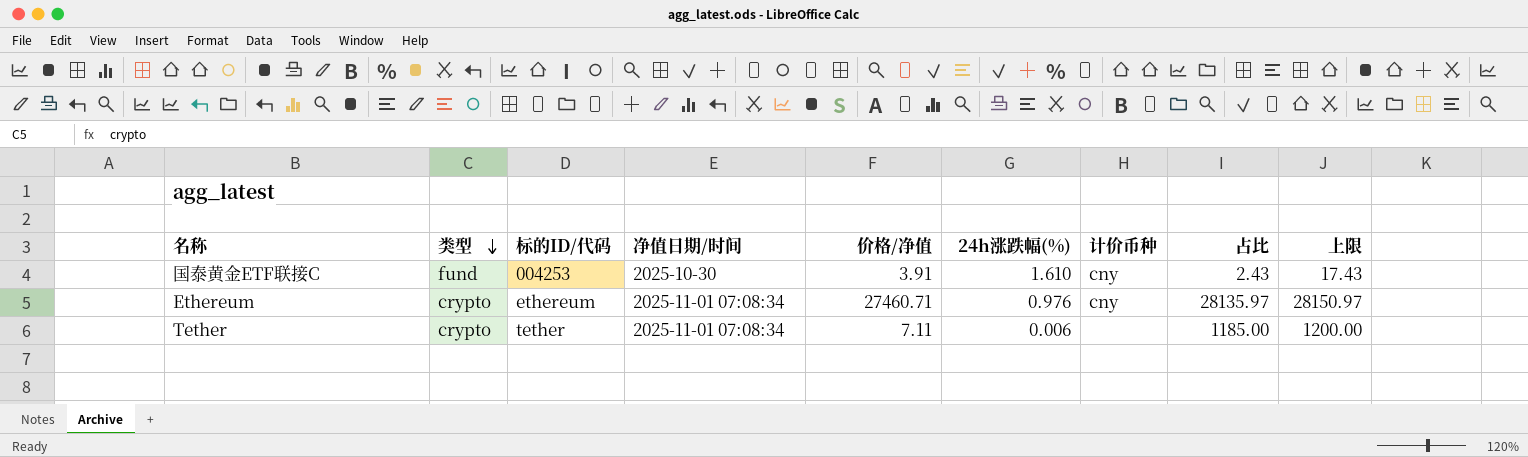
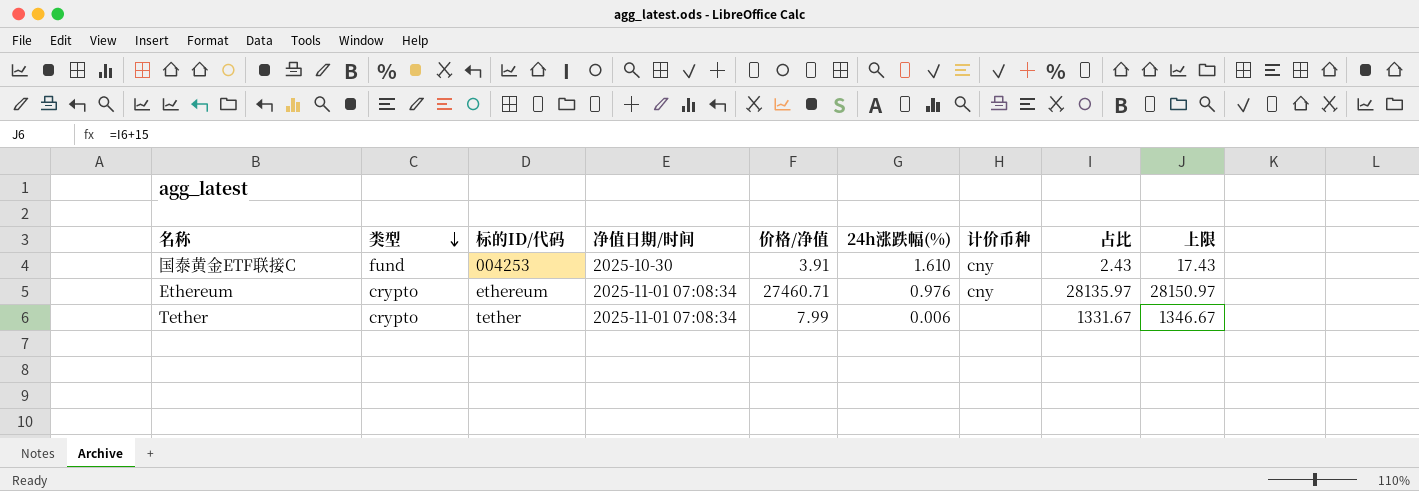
Tether | 价格/净值: 7.11 -> 7.99
Tether | 占比: 1185.00 -> 1331.67
Tether | 上限: 1200.00 -> 1346.67

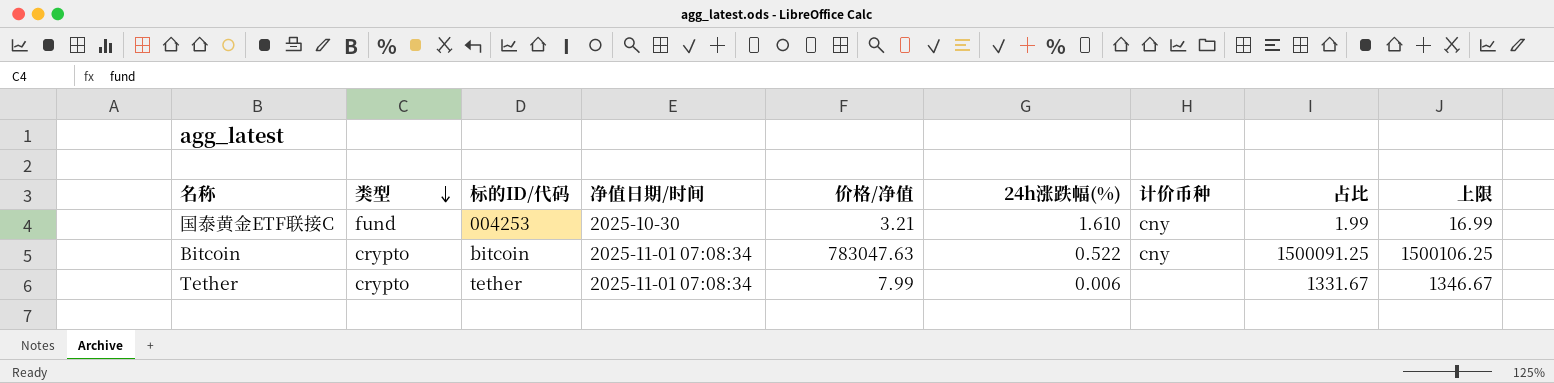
row Ethereum: crypto | ethereum | 2025-11-01 07:08:34 | 27460.71 | 0.976 | cny | 28135.97 | 28150.97 -> none
国泰黄金ETF联接C | 价格/净值: 3.91 -> 3.21
国泰黄金ETF联接C | 占比: 2.43 -> 1.99
国泰黄金ETF联接C | 上限: 17.43 -> 16.99
row Bitcoin: none -> crypto | bitcoin | 2025-11-01 07:08:34 | 783047.63 | 0.522 | cny | 1500091.25 | 1500106.25

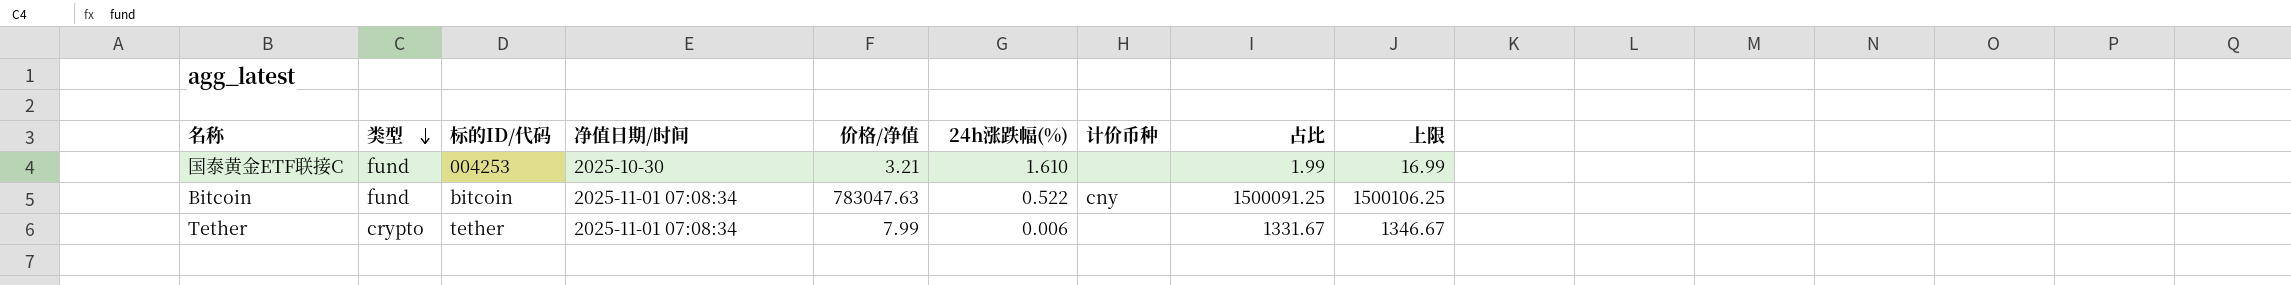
国泰黄金ETF联接C | 计价币种: cny -> none
Bitcoin | 类型: crypto -> fund

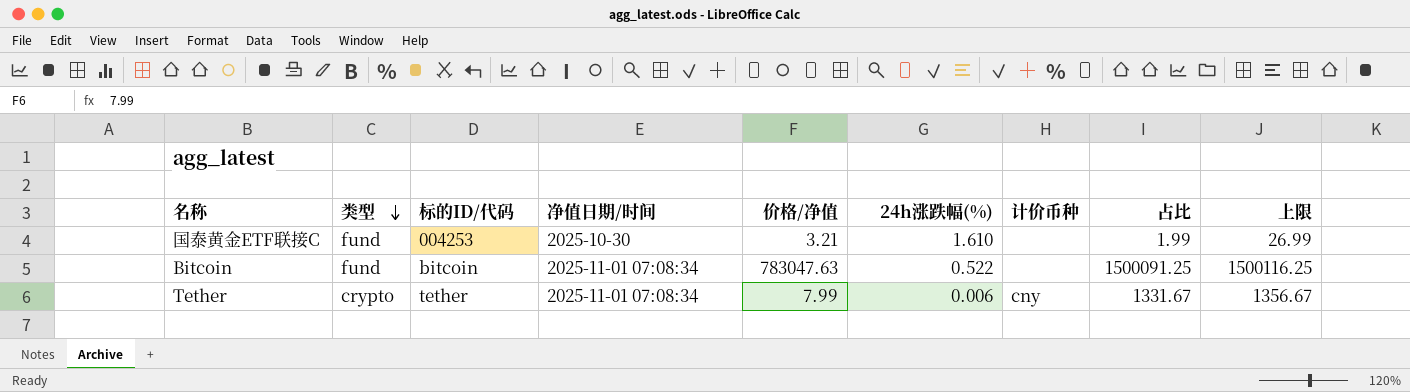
column 上限 | formula: [占比] + 15 -> [占比] + 25
Bitcoin | 计价币种: cny -> none
Tether | 计价币种: none -> cny

